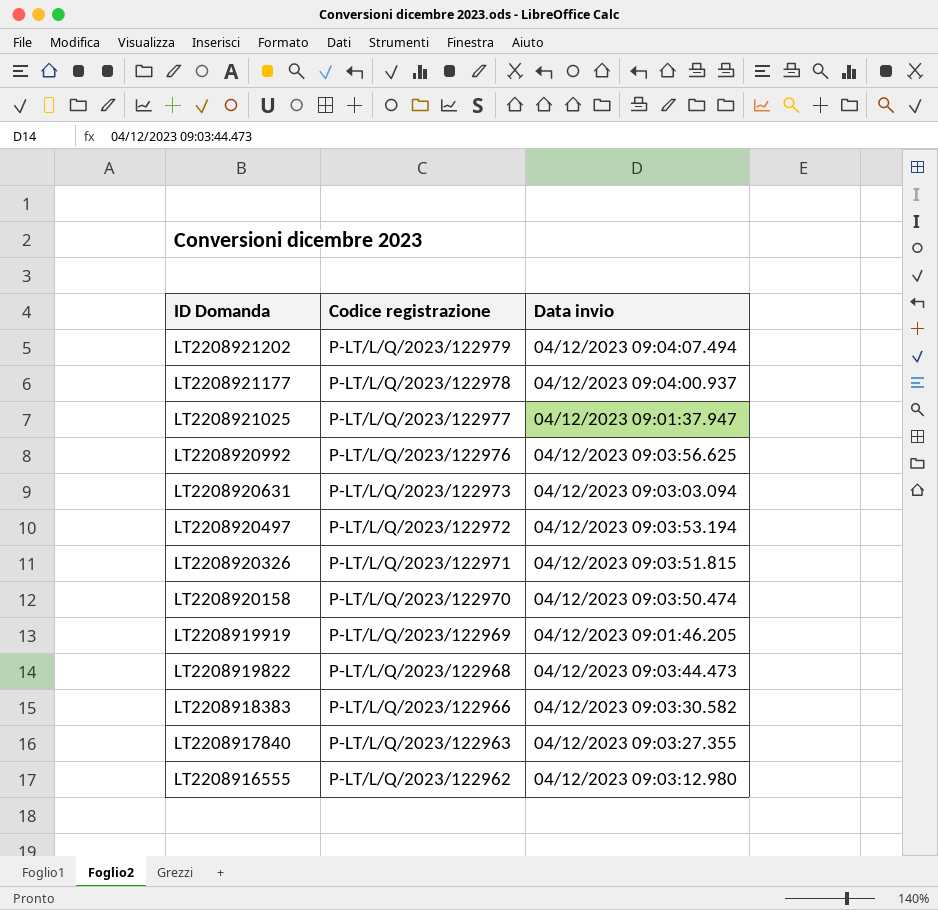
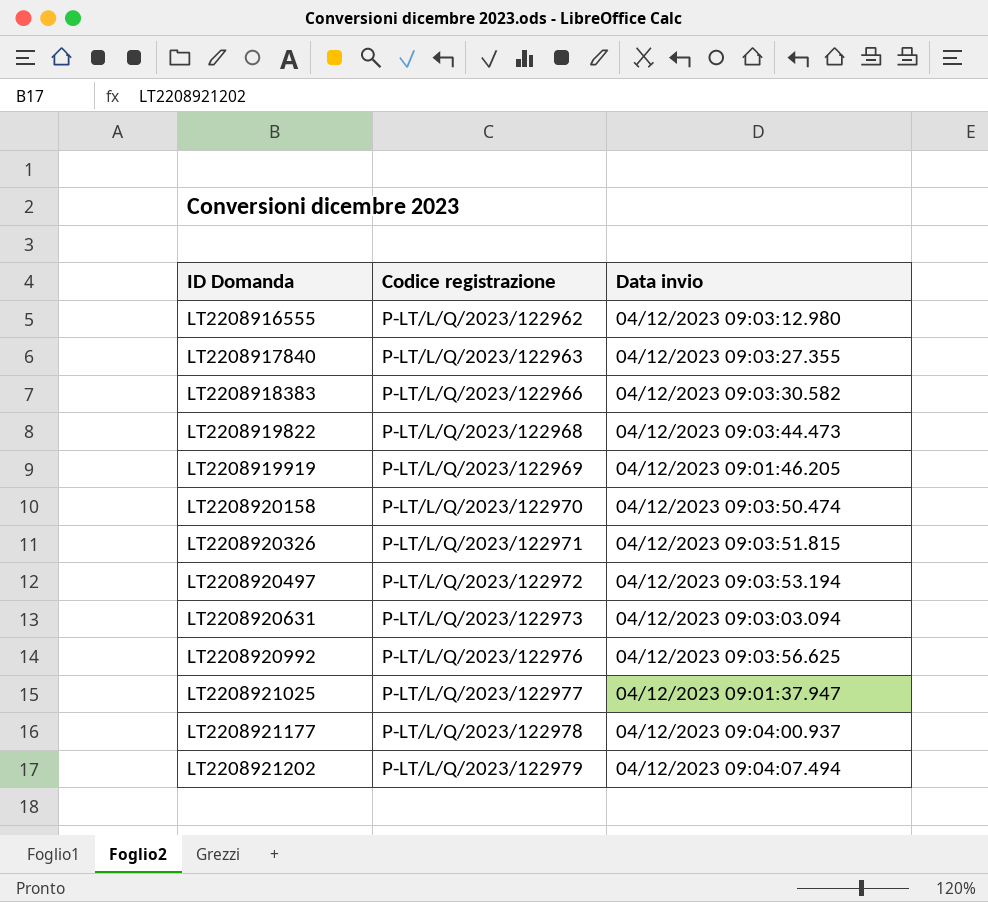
row order: ID Domanda descending -> ID Domanda ascending

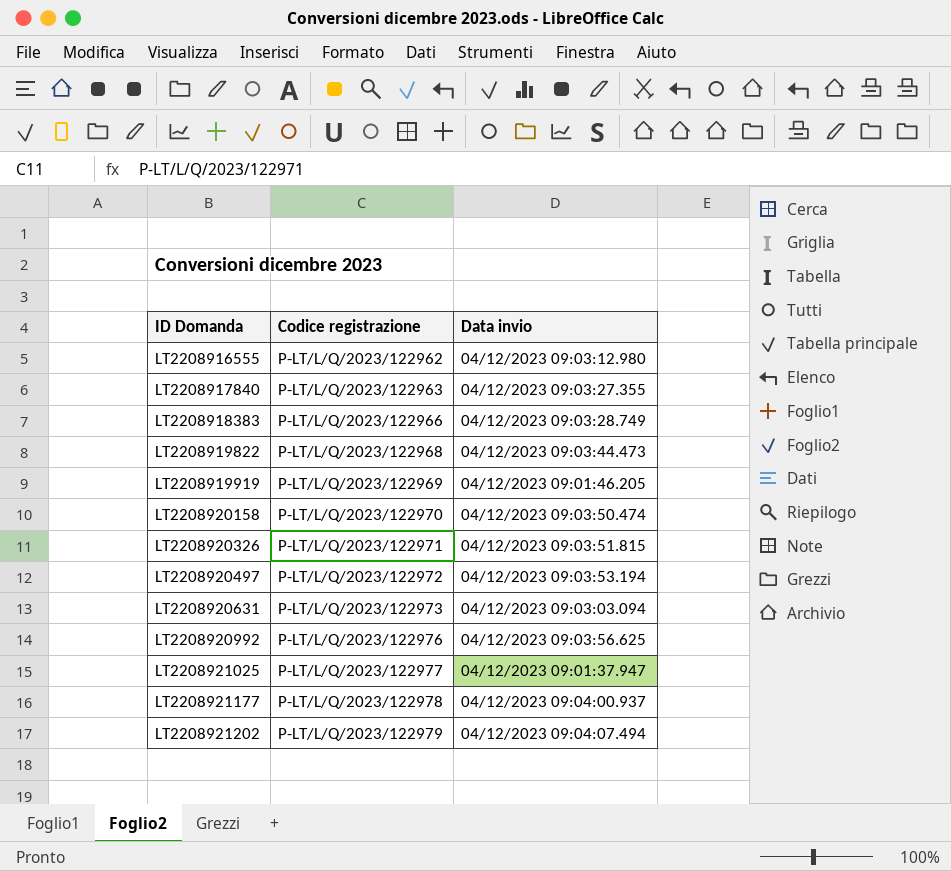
LT2208918383 | Data invio: 04/12/2023 09:03:30.582 -> 04/12/2023 09:03:28.749

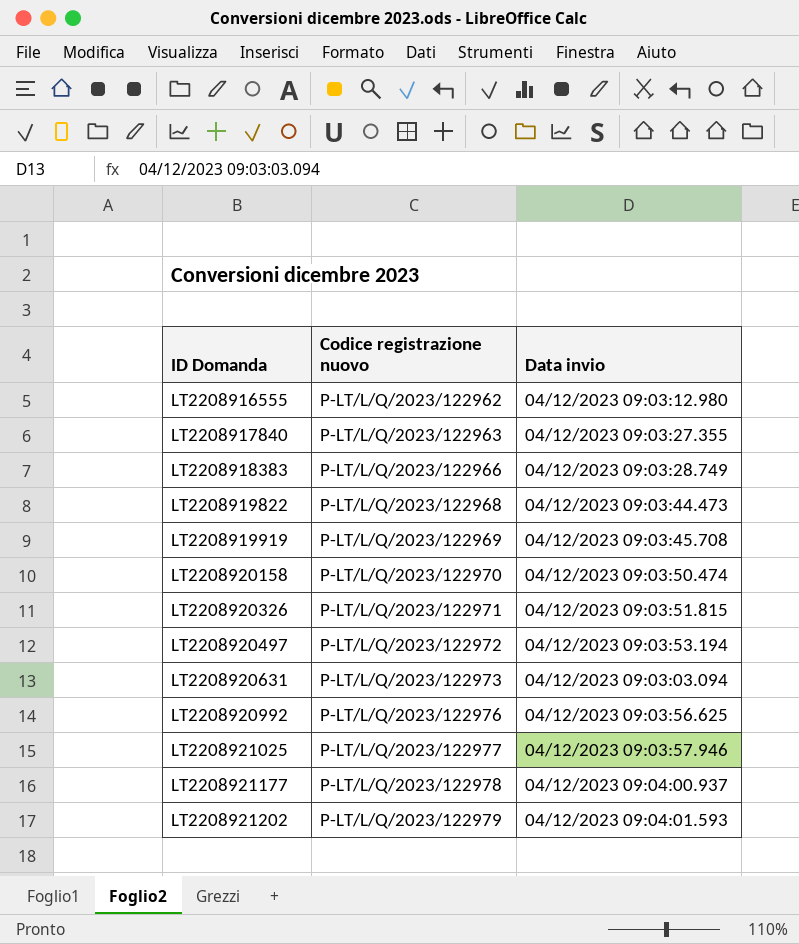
column name: Codice registrazione -> Codice registrazione nuovo
LT2208919919 | Data invio: 04/12/2023 09:01:46.205 -> 04/12/2023 09:03:45.708
LT2208921025 | Data invio: 04/12/2023 09:01:37.947 -> 04/12/2023 09:03:57.946
LT2208921202 | Data invio: 04/12/2023 09:04:07.494 -> 04/12/2023 09:04:01.593

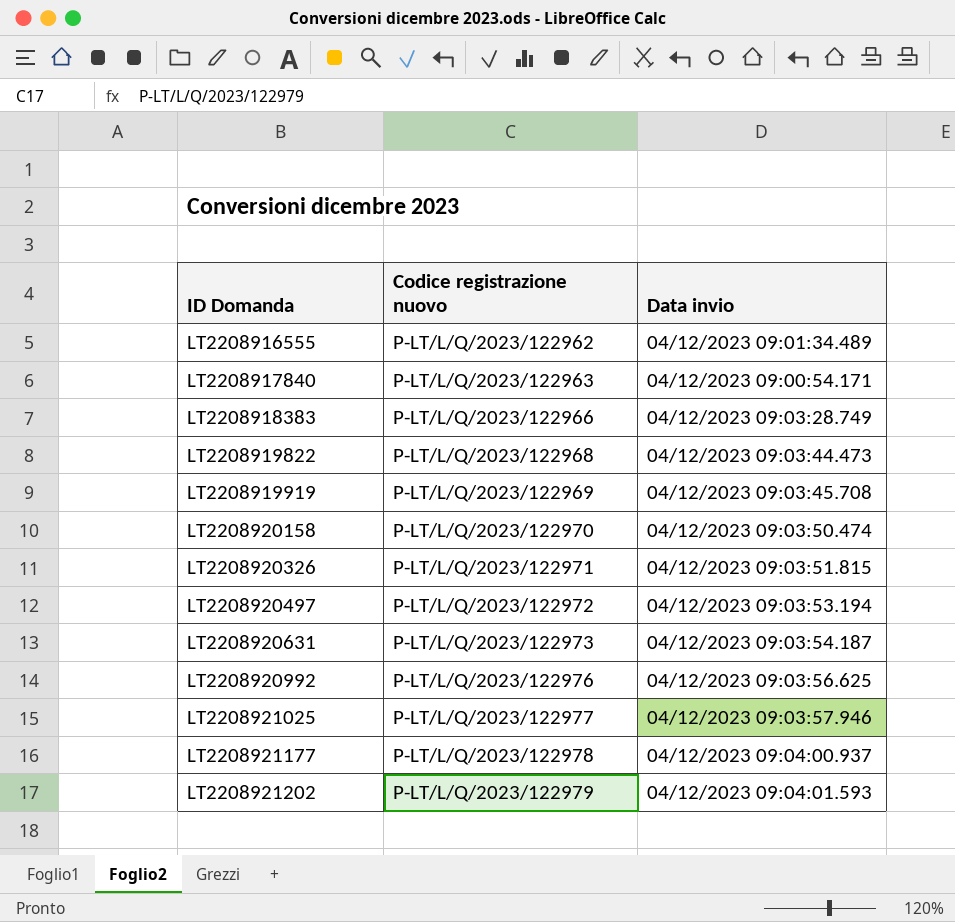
LT2208916555 | Data invio: 04/12/2023 09:03:12.980 -> 04/12/2023 09:01:34.489
LT2208917840 | Data invio: 04/12/2023 09:03:27.355 -> 04/12/2023 09:00:54.171
LT2208920631 | Data invio: 04/12/2023 09:03:03.094 -> 04/12/2023 09:03:54.187

